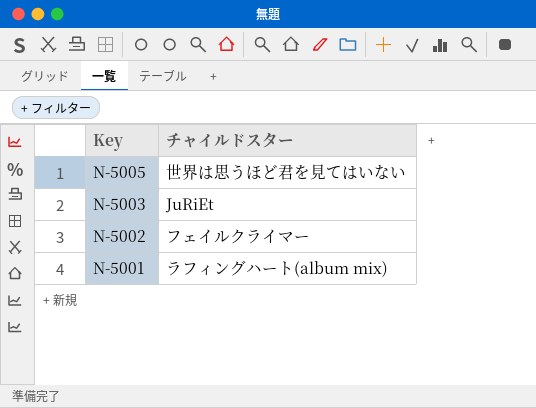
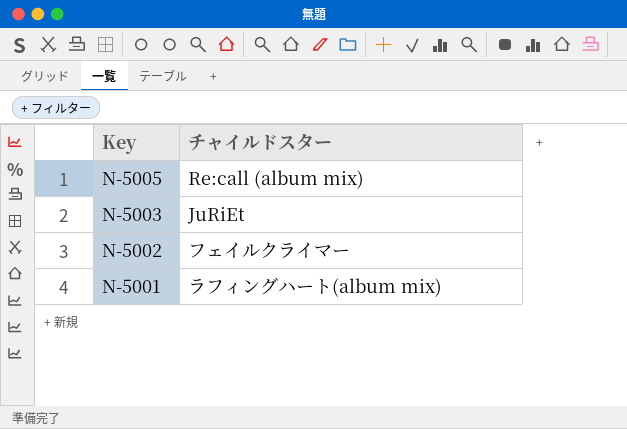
N-5005 | チャイルドスター: 世界は思うほど君を見てはいない -> Re:call (album mix)

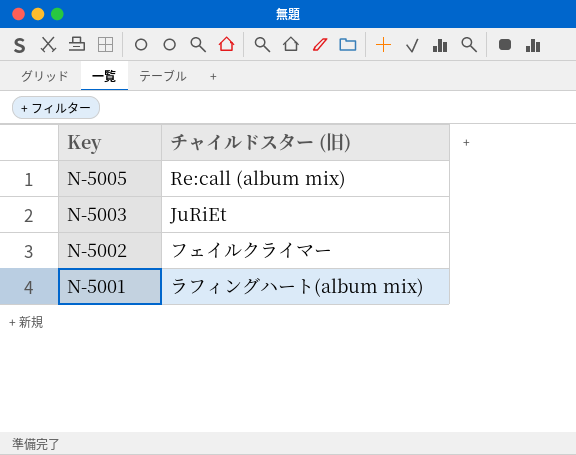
column name: チャイルドスター -> チャイルドスター (旧)

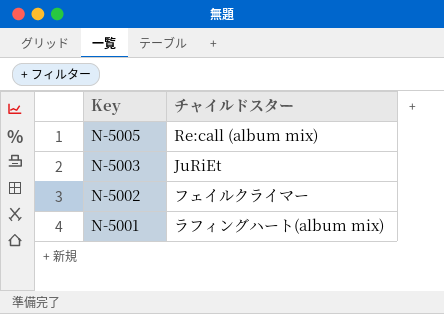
column name: チャイルドスター (旧) -> チャイルドスター

